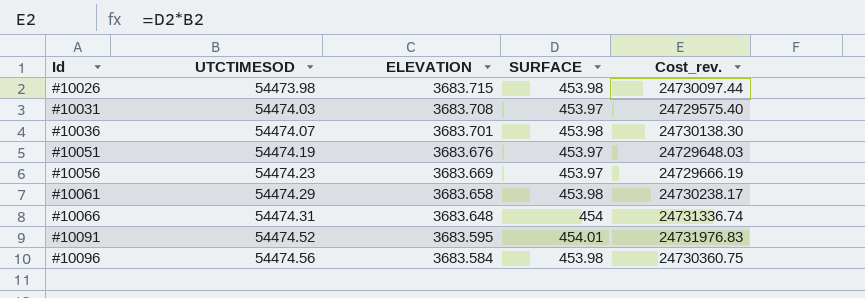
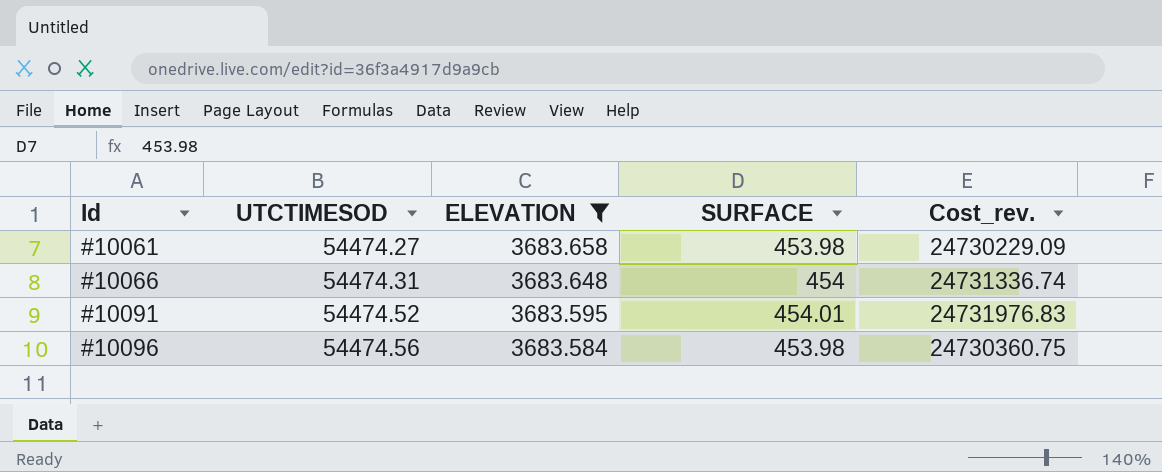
filter: none -> ELEVATION <= 3683.658
#10061 | UTCTIMESOD: 54474.29 -> 54474.27
#10061 | Cost_rev.: 24730238.17 -> 24730229.09

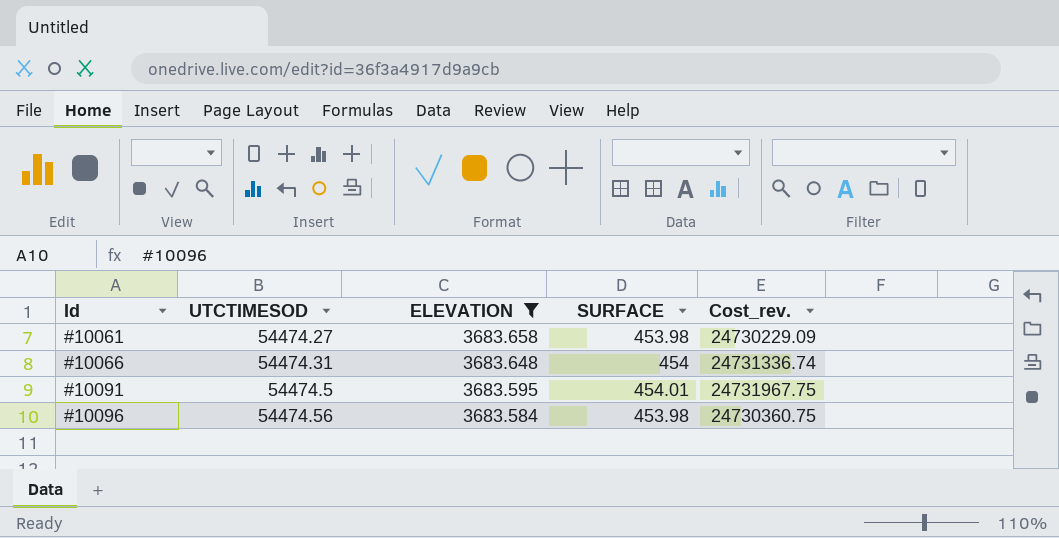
#10091 | UTCTIMESOD: 54474.52 -> 54474.5
#10091 | Cost_rev.: 24731976.83 -> 24731967.75

